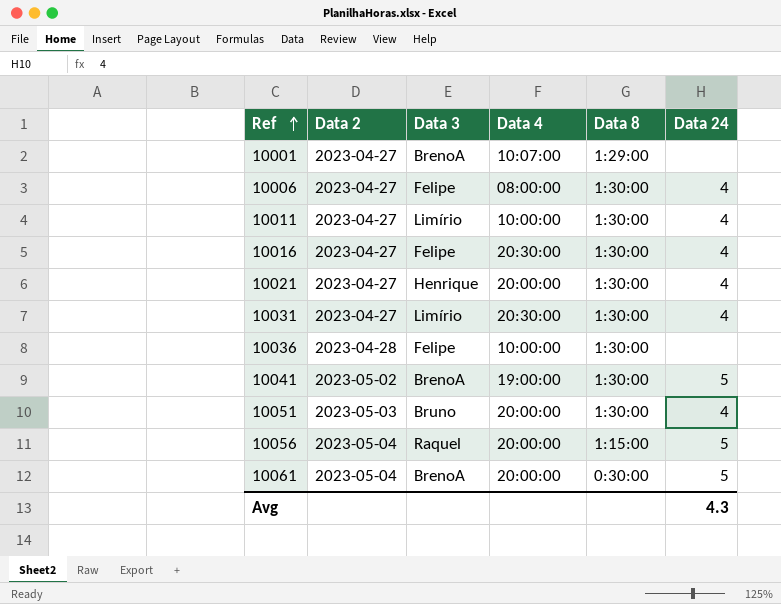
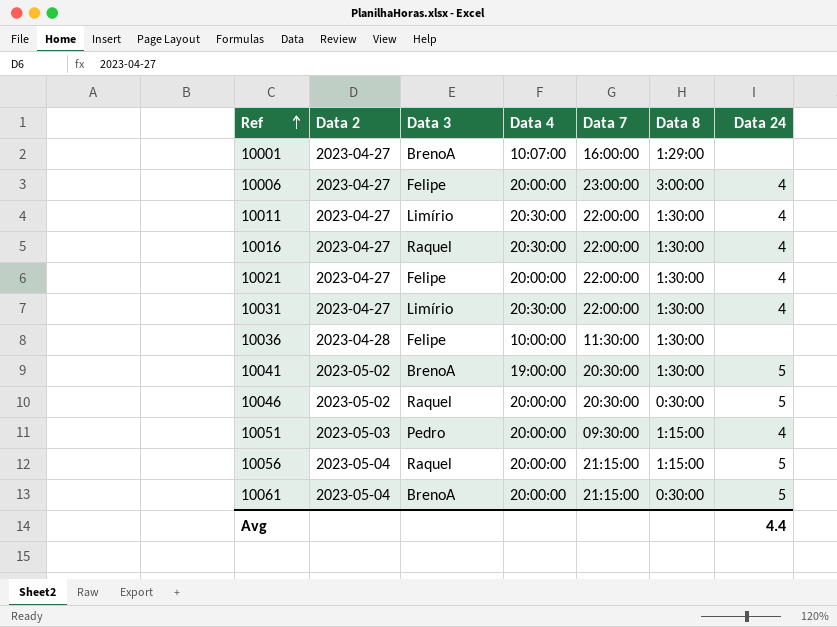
column Data 7 | position: none -> 5
10006 | Data 4: 08:00:00 -> 20:00:00
10006 | Data 8: 1:30:00 -> 3:00:00
10011 | Data 4: 10:00:00 -> 20:30:00
10016 | Data 3: Felipe -> Raquel
10021 | Data 3: Henrique -> Felipe
row 10046: none -> 2023-05-02 | Raquel | 20:00:00 | 20:30:00 | 0:30:00 | 5
10051 | Data 3: Bruno -> Pedro
10051 | Data 8: 1:30:00 -> 1:15:00
Avg | Data 24: 4.3 -> 4.4

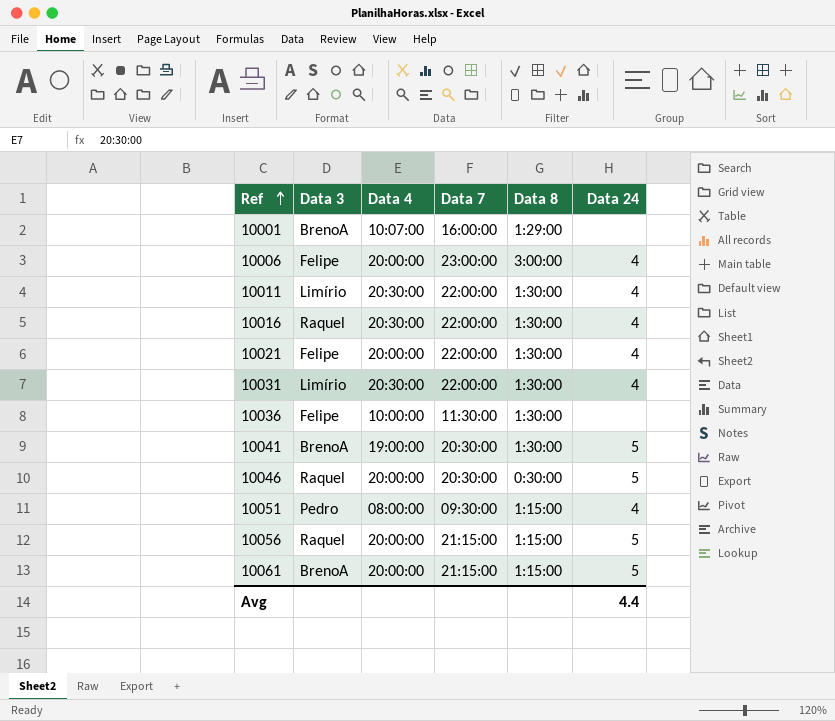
column Data 2 | position: 2 -> none
10051 | Data 4: 20:00:00 -> 08:00:00
10061 | Data 8: 0:30:00 -> 1:15:00

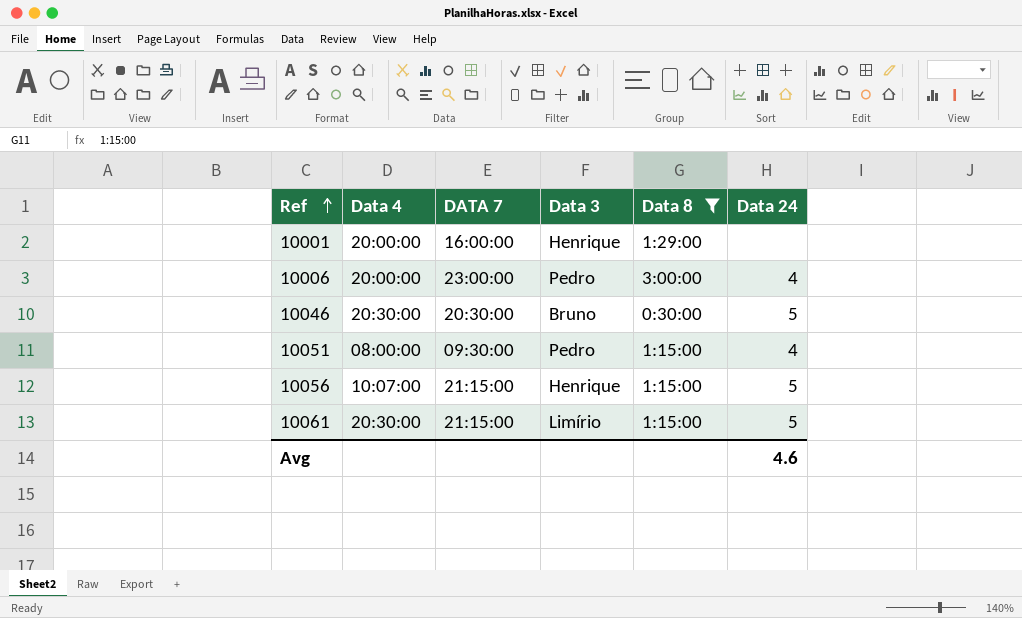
filter: none -> Data 8 != 1:30:00
column name: Data 7 -> DATA 7
column Data 3 | position: 2 -> 4
10001 | Data 4: 10:07:00 -> 20:00:00
10001 | Data 3: BrenoA -> Henrique
10006 | Data 3: Felipe -> Pedro
10046 | Data 4: 20:00:00 -> 20:30:00
10046 | Data 3: Raquel -> Bruno
10056 | Data 4: 20:00:00 -> 10:07:00
10056 | Data 3: Raquel -> Henrique
10061 | Data 4: 20:00:00 -> 20:30:00
10061 | Data 3: BrenoA -> Limírio
Avg | Data 24: 4.4 -> 4.6

